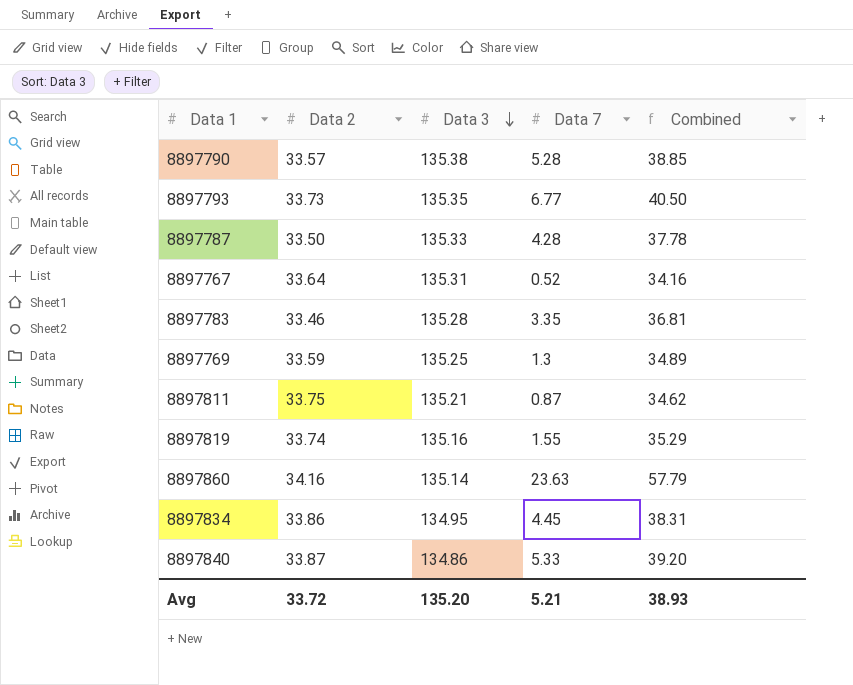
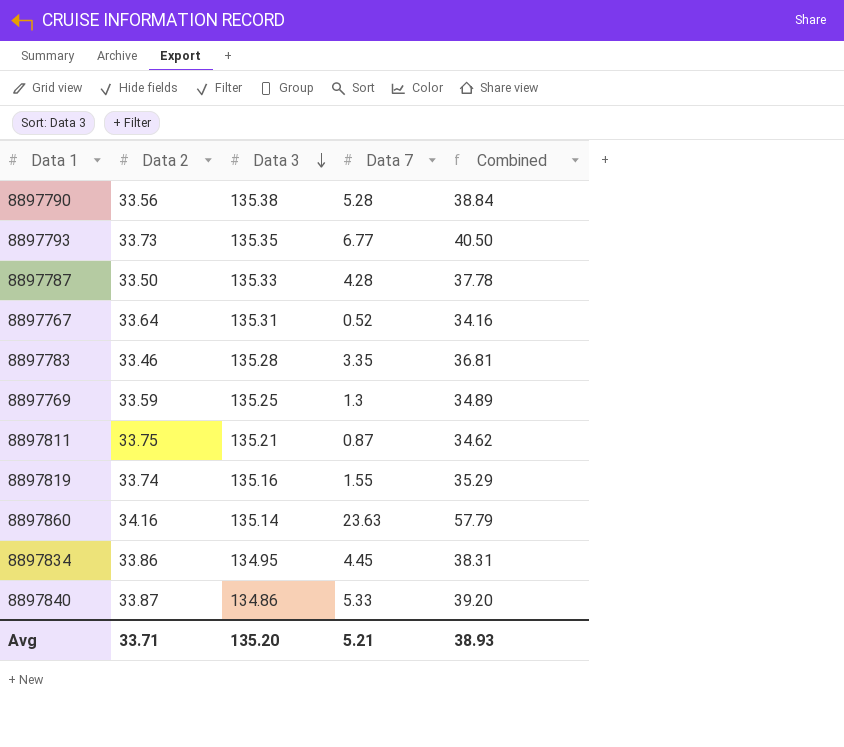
8897790 | Data 2: 33.57 -> 33.56
8897790 | Combined: 38.85 -> 38.84
Avg | Data 2: 33.72 -> 33.71

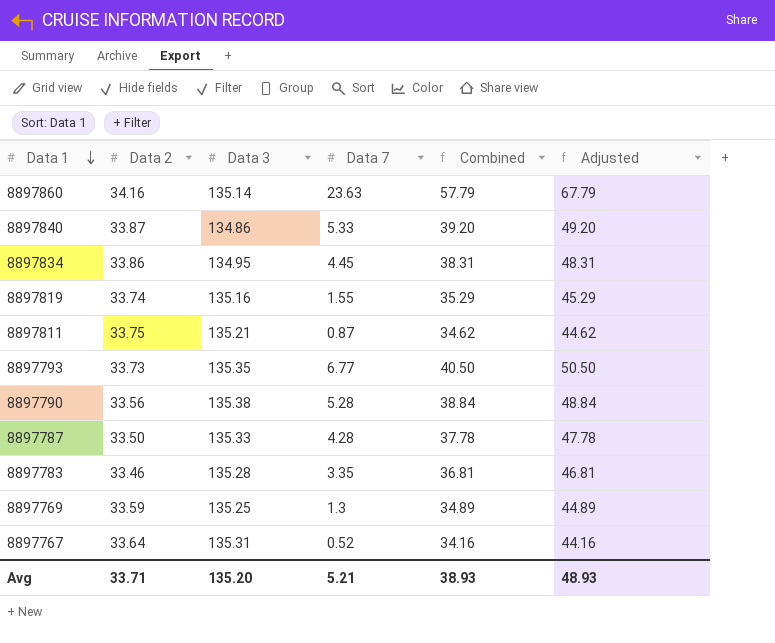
row order: Data 3 descending -> Data 1 descending
column Adjusted | formula: none -> [Combined] + 10

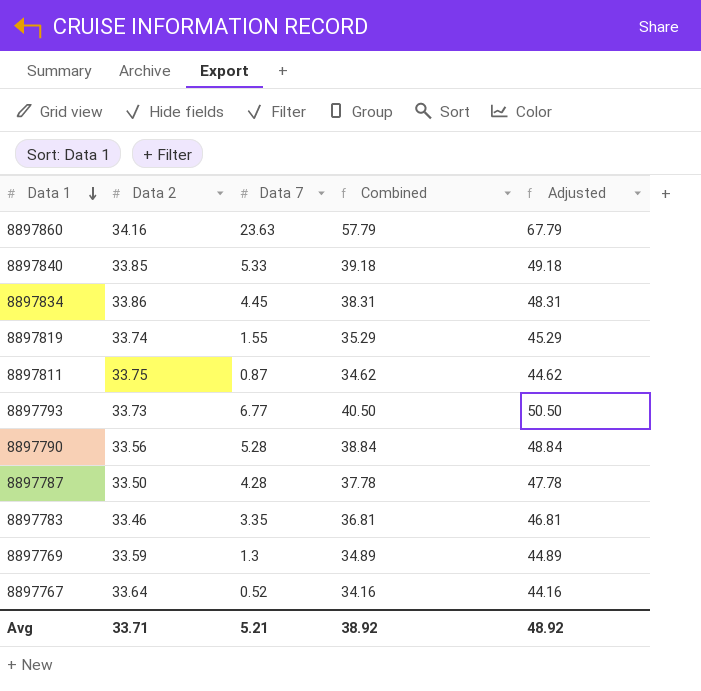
column Data 3 | position: 3 -> none
8897840 | Data 2: 33.87 -> 33.85
8897840 | Combined: 39.20 -> 39.18
8897840 | Adjusted: 49.20 -> 49.18
Avg | Combined: 38.93 -> 38.92
Avg | Adjusted: 48.93 -> 48.92

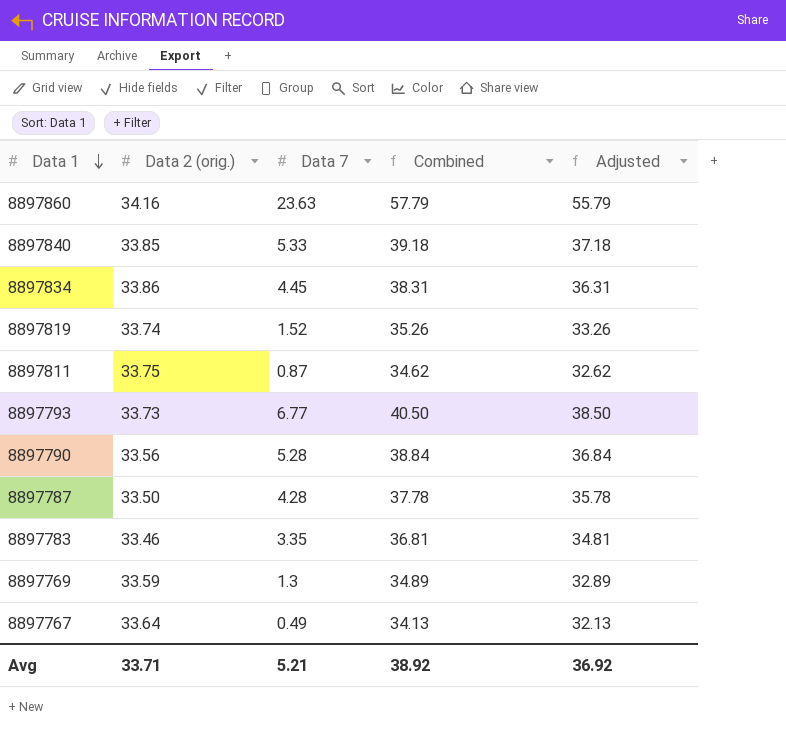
column name: Data 2 -> Data 2 (orig.)
column Adjusted | formula: [Combined] + 10 -> [Combined] - 2
8897819 | Data 7: 1.55 -> 1.52
8897819 | Combined: 35.29 -> 35.26
8897767 | Data 7: 0.52 -> 0.49
8897767 | Combined: 34.16 -> 34.13
Avg | Adjusted: 48.92 -> 36.92

